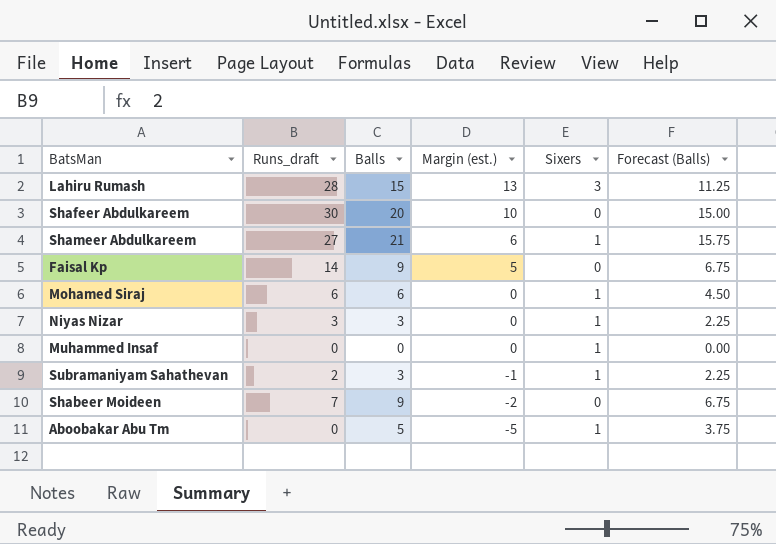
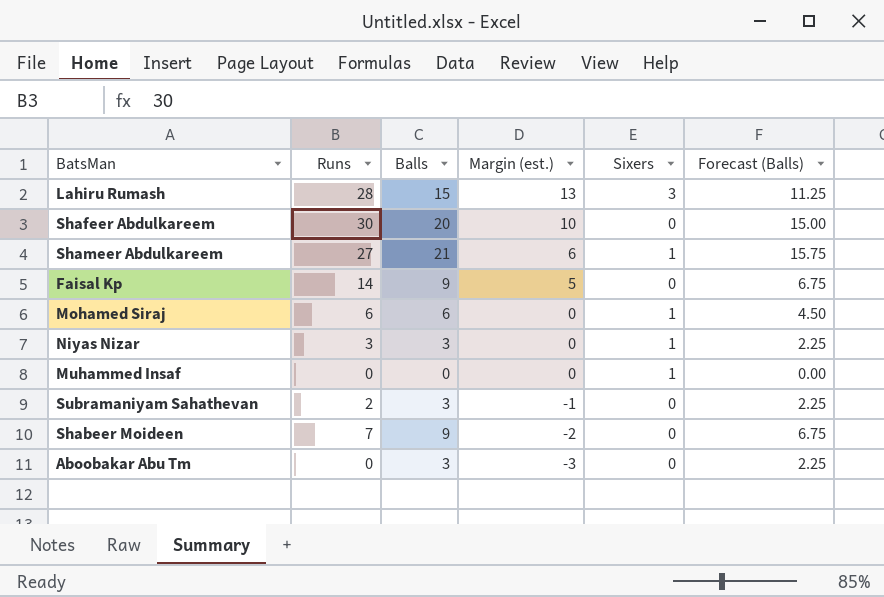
column name: Runs_draft -> Runs
Subramaniyam Sahathevan | Sixers: 1 -> 0
Aboobakar Abu Tm | Balls: 5 -> 3
Aboobakar Abu Tm | Margin (est.): -5 -> -3
Aboobakar Abu Tm | Sixers: 1 -> 0
Aboobakar Abu Tm | Forecast (Balls): 3.75 -> 2.25

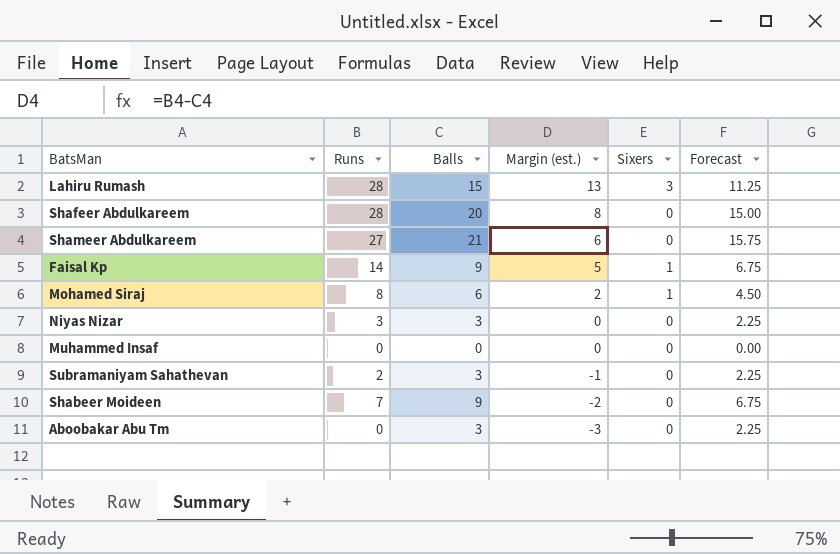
column name: Forecast (Balls) -> Forecast
Shafeer Abdulkareem | Runs: 30 -> 28
Shafeer Abdulkareem | Margin (est.): 10 -> 8
Shameer Abdulkareem | Sixers: 1 -> 0
Faisal Kp | Sixers: 0 -> 1
Mohamed Siraj | Runs: 6 -> 8
Mohamed Siraj | Margin (est.): 0 -> 2
Niyas Nizar | Sixers: 1 -> 0
Muhammed Insaf | Sixers: 1 -> 0

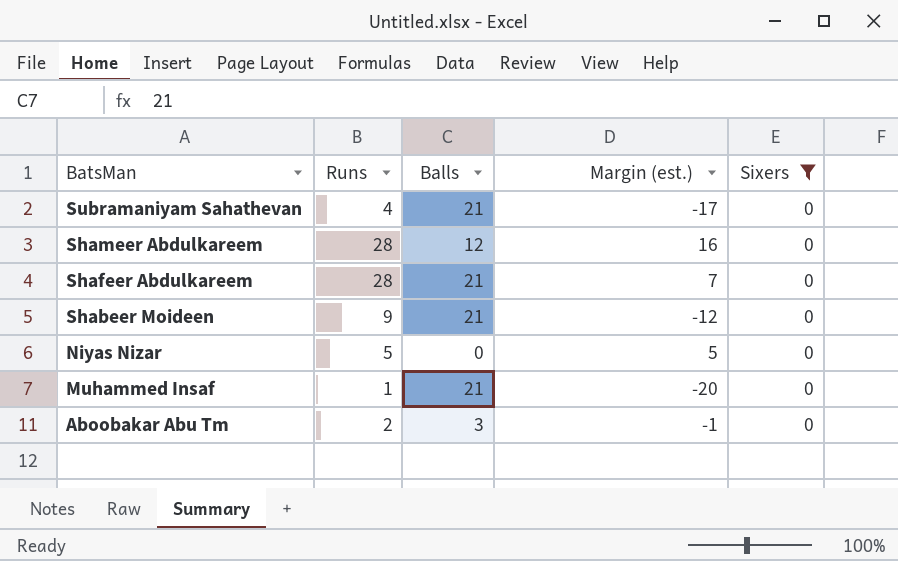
filter: none -> Sixers = 0
row order: Margin (est.) descending -> BatsMan descending
column Forecast | formula: [Balls] * 0.75 -> none
Subramaniyam Sahathevan | Runs: 2 -> 4
Subramaniyam Sahathevan | Balls: 3 -> 21
Subramaniyam Sahathevan | Margin (est.): -1 -> -17
Shameer Abdulkareem | Runs: 27 -> 28
Shameer Abdulkareem | Balls: 21 -> 12
Shameer Abdulkareem | Margin (est.): 6 -> 16
Shafeer Abdulkareem | Balls: 20 -> 21
Shafeer Abdulkareem | Margin (est.): 8 -> 7
Shabeer Moideen | Runs: 7 -> 9
Shabeer Moideen | Balls: 9 -> 21
Shabeer Moideen | Margin (est.): -2 -> -12
Niyas Nizar | Runs: 3 -> 5
Niyas Nizar | Balls: 3 -> 0
Niyas Nizar | Margin (est.): 0 -> 5
Muhammed Insaf | Runs: 0 -> 1
Muhammed Insaf | Balls: 0 -> 21
Muhammed Insaf | Margin (est.): 0 -> -20
Aboobakar Abu Tm | Runs: 0 -> 2
Aboobakar Abu Tm | Margin (est.): -3 -> -1

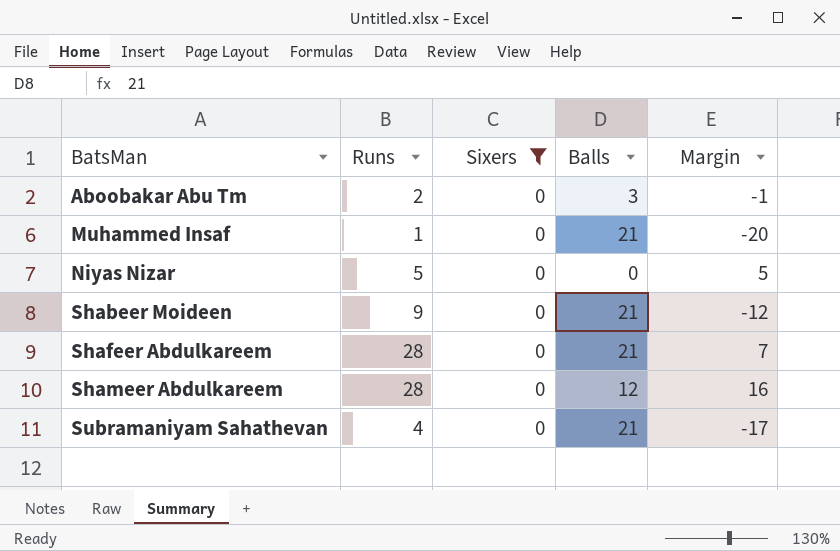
row order: BatsMan descending -> BatsMan ascending
column Sixers | position: 5 -> 3
column name: Margin (est.) -> Margin

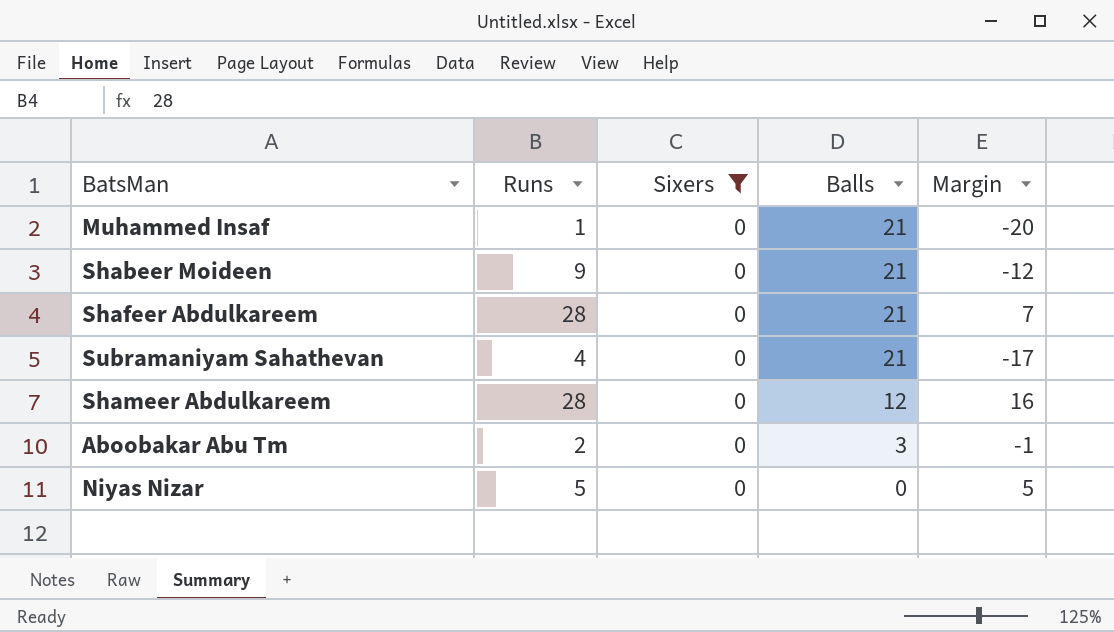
row order: BatsMan ascending -> Balls descending

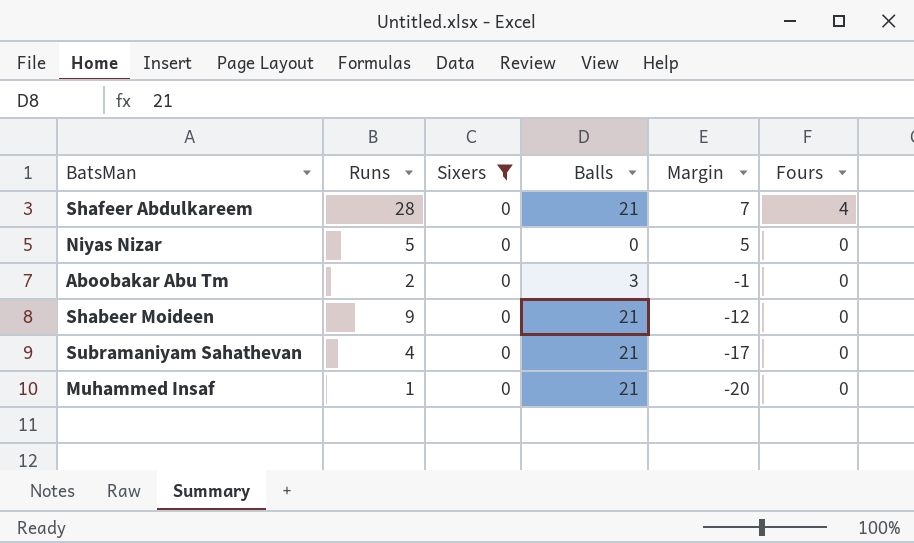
row order: Balls descending -> Margin descending
column Fours | position: none -> 6
row Shameer Abdulkareem: 28 | 0 | 12 | 16 -> none

